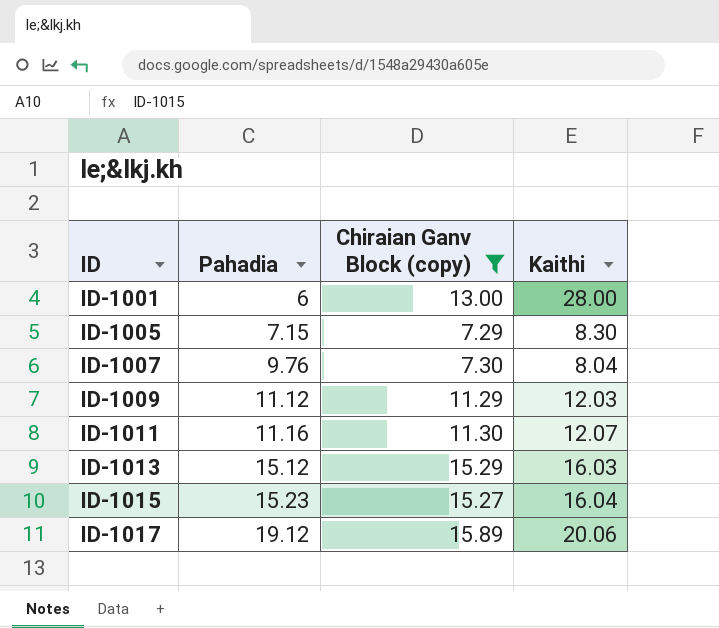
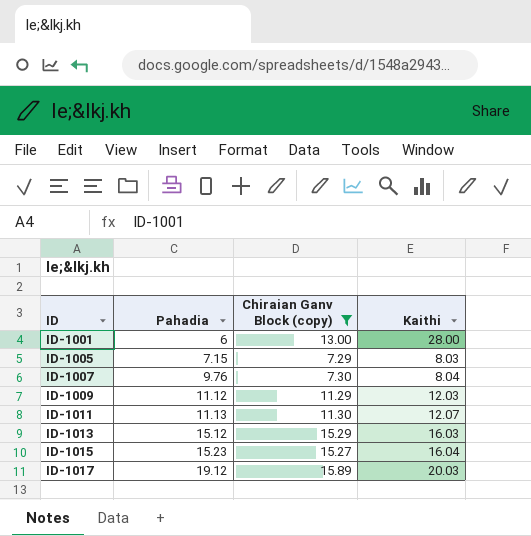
ID-1005 | Kaithi: 8.30 -> 8.03
ID-1011 | Pahadia: 11.16 -> 11.13
ID-1017 | Kaithi: 20.06 -> 20.03

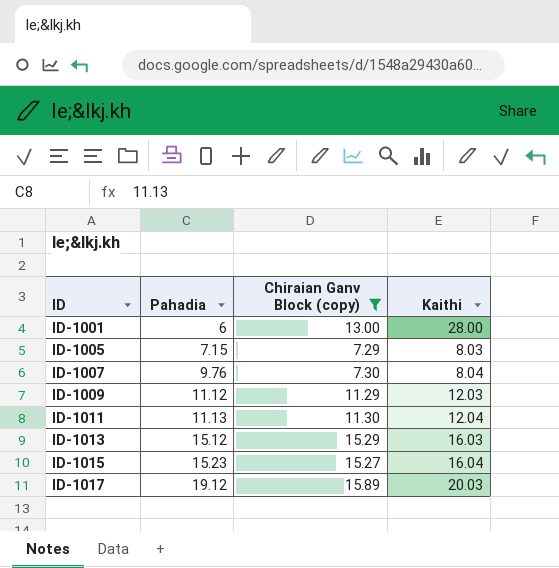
ID-1011 | Kaithi: 12.07 -> 12.04

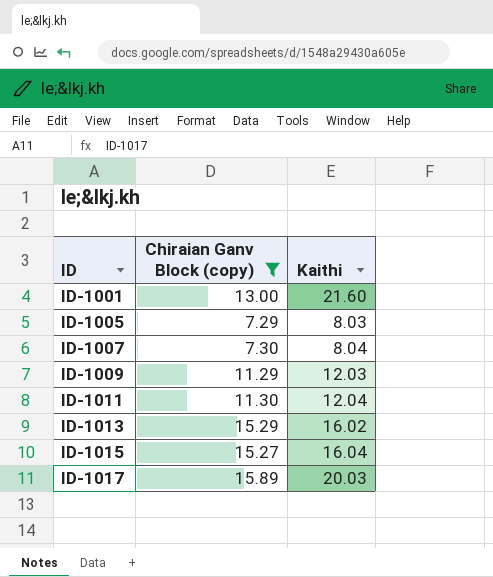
column Pahadia | position: 2 -> none
ID-1001 | Kaithi: 28.00 -> 21.60
ID-1013 | Kaithi: 16.03 -> 16.02

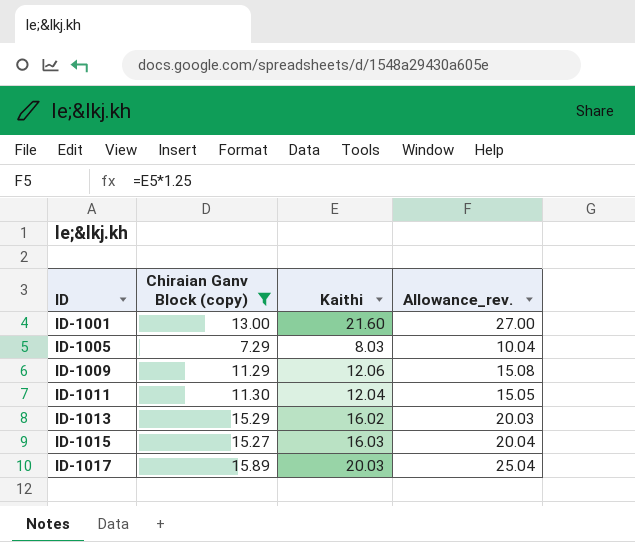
column Allowance_rev. | formula: none -> [Kaithi] * 1.25
row ID-1007: 7.30 | 8.04 -> none
ID-1009 | Kaithi: 12.03 -> 12.06
ID-1015 | Kaithi: 16.04 -> 16.03

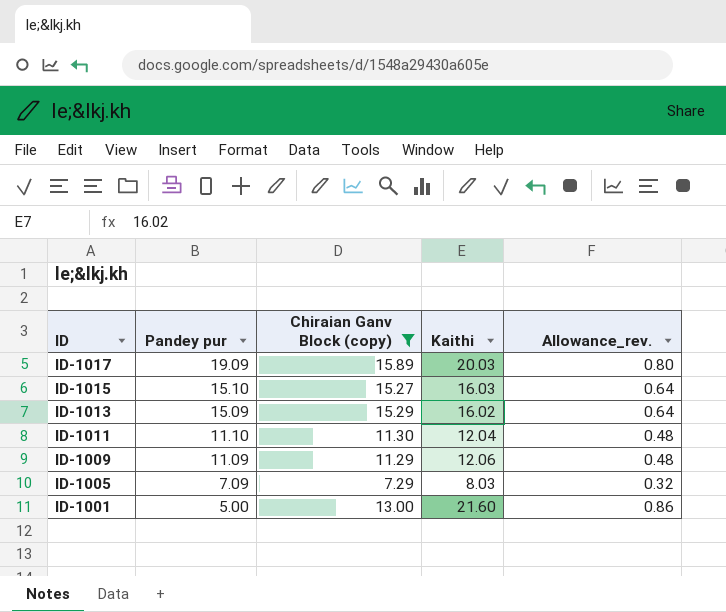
row order: ID ascending -> ID descending
column Pandey pur | position: none -> 2
column Allowance_rev. | formula: [Kaithi] * 1.25 -> [Kaithi] * 0.04

